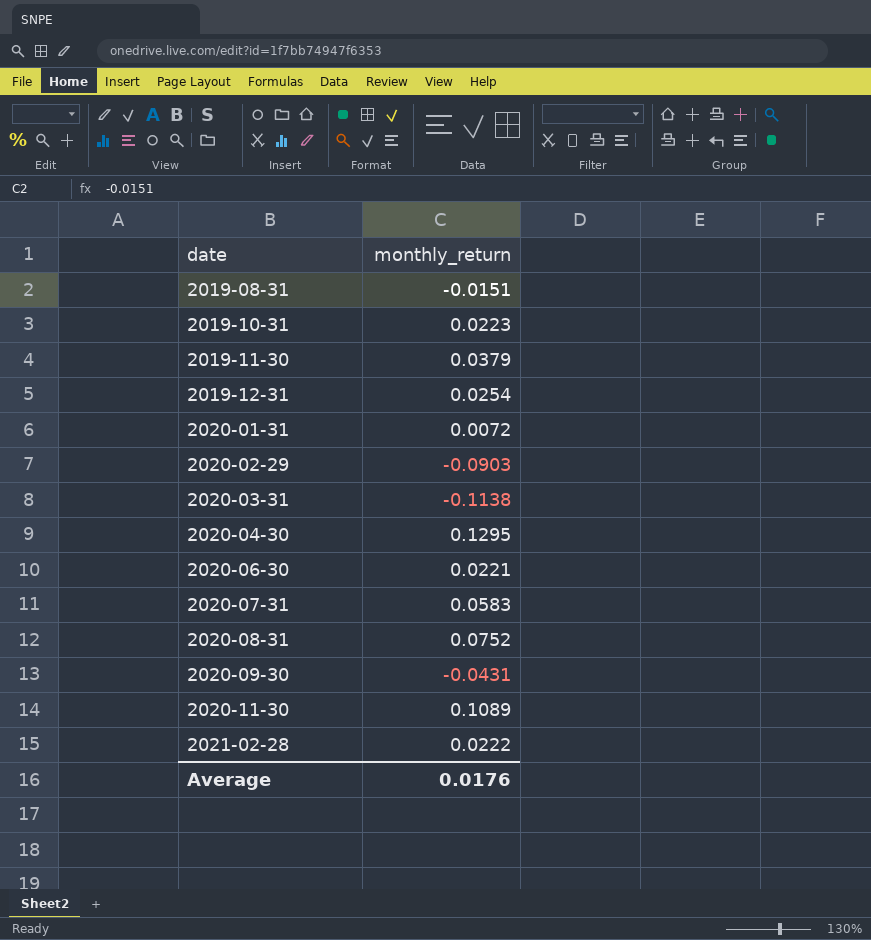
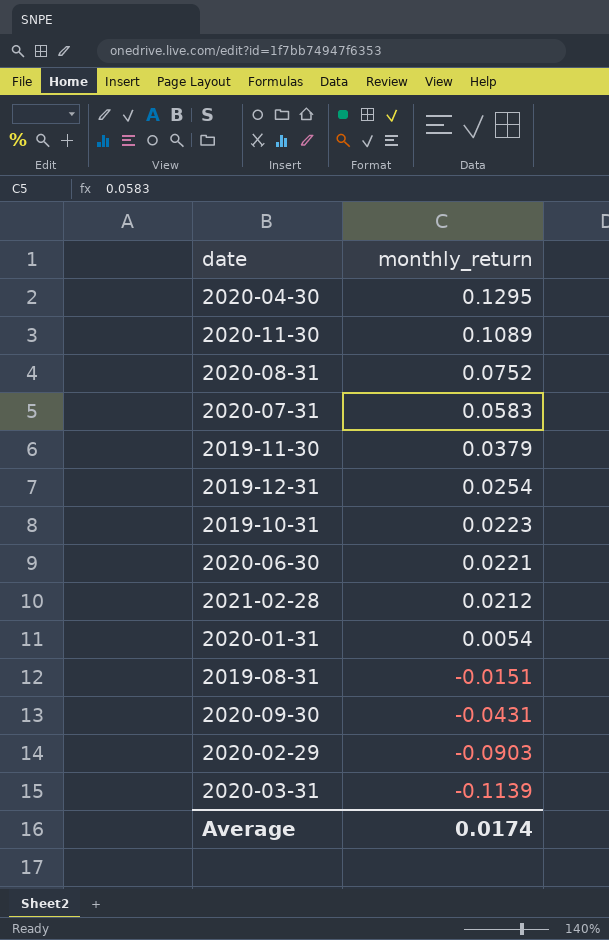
row order: date ascending -> monthly_return descending
2021-02-28 | monthly_return: 0.0222 -> 0.0212
2020-01-31 | monthly_return: 0.0072 -> 0.0054
2020-03-31 | monthly_return: -0.1138 -> -0.1139
Average | monthly_return: 0.0176 -> 0.0174

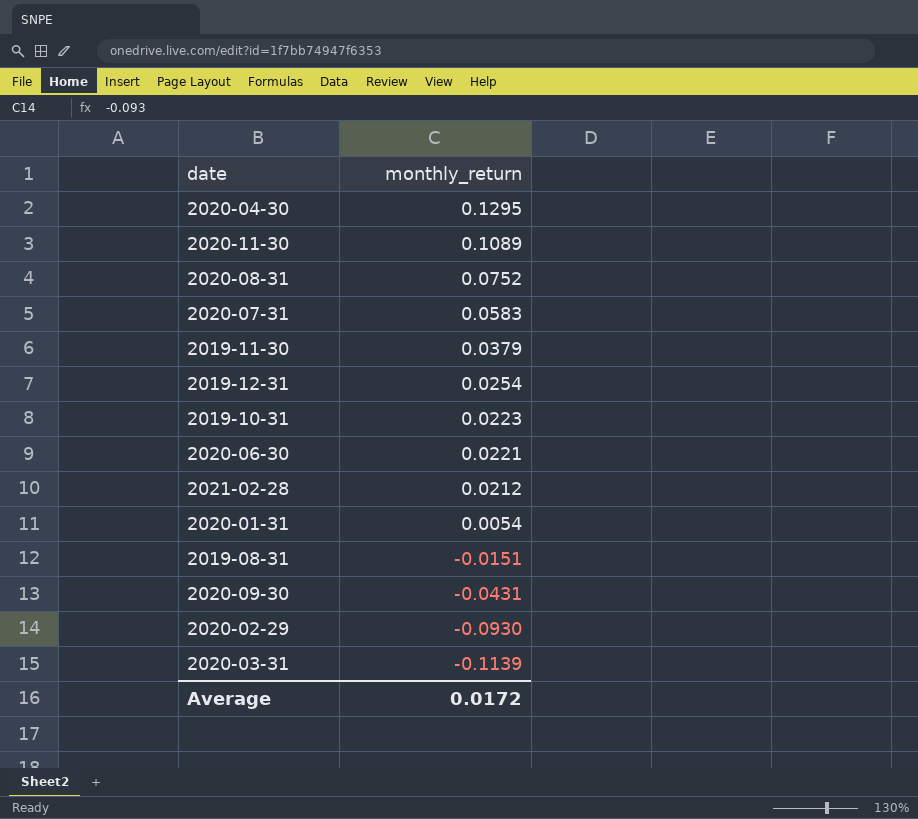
2020-02-29 | monthly_return: -0.0903 -> -0.0930
Average | monthly_return: 0.0174 -> 0.0172

